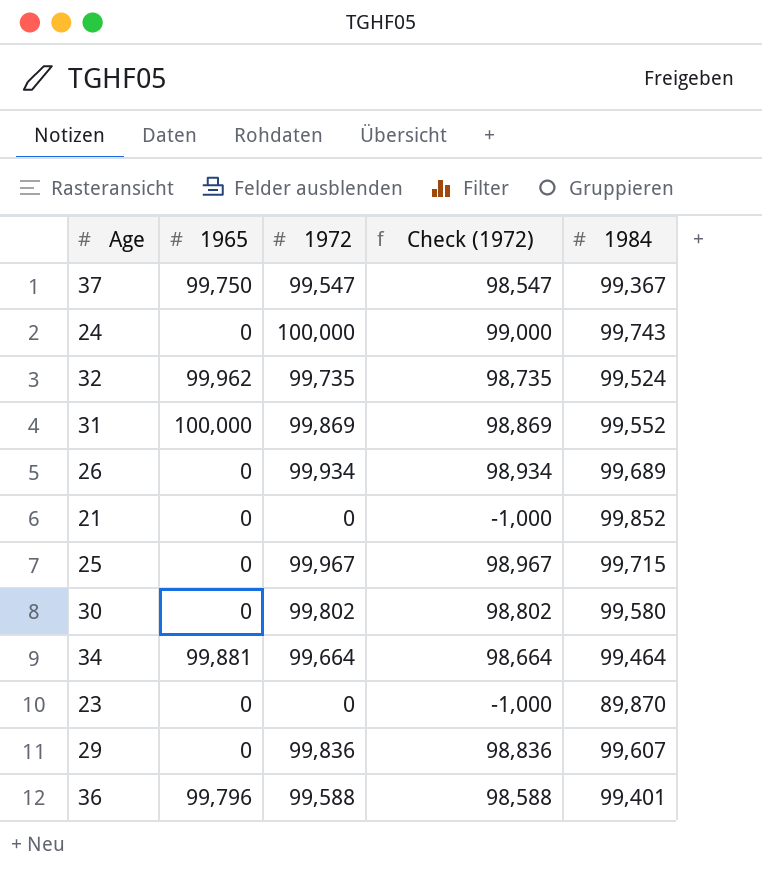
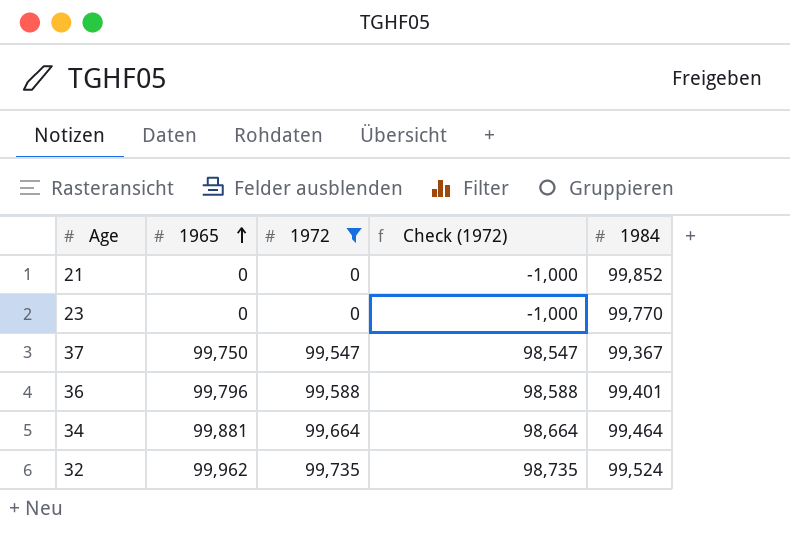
filter: none -> 1972 <= 99,735
row order: none -> 1965 ascending
23 | 1984: 89,870 -> 99,770

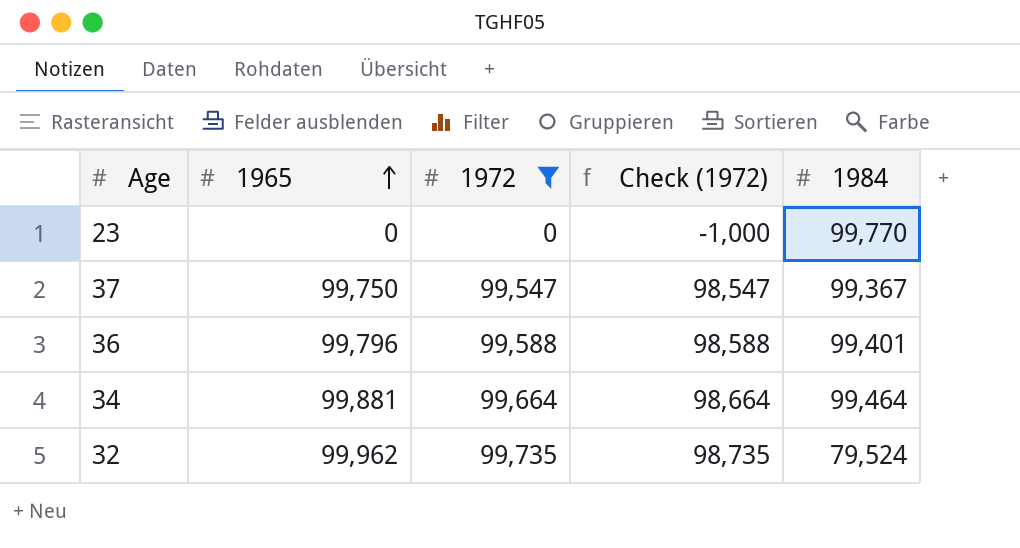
row 21: 0 | 0 | -1,000 | 99,852 -> none
32 | 1984: 99,524 -> 79,524

